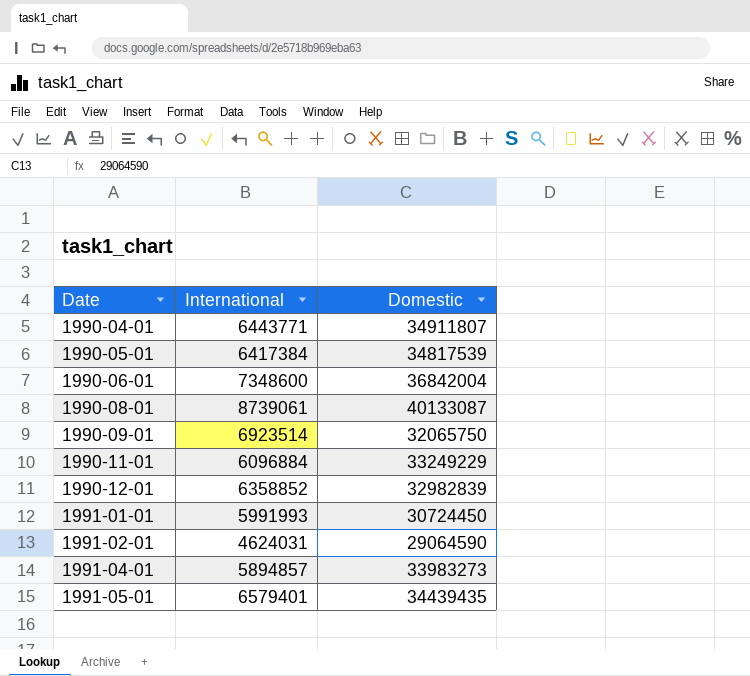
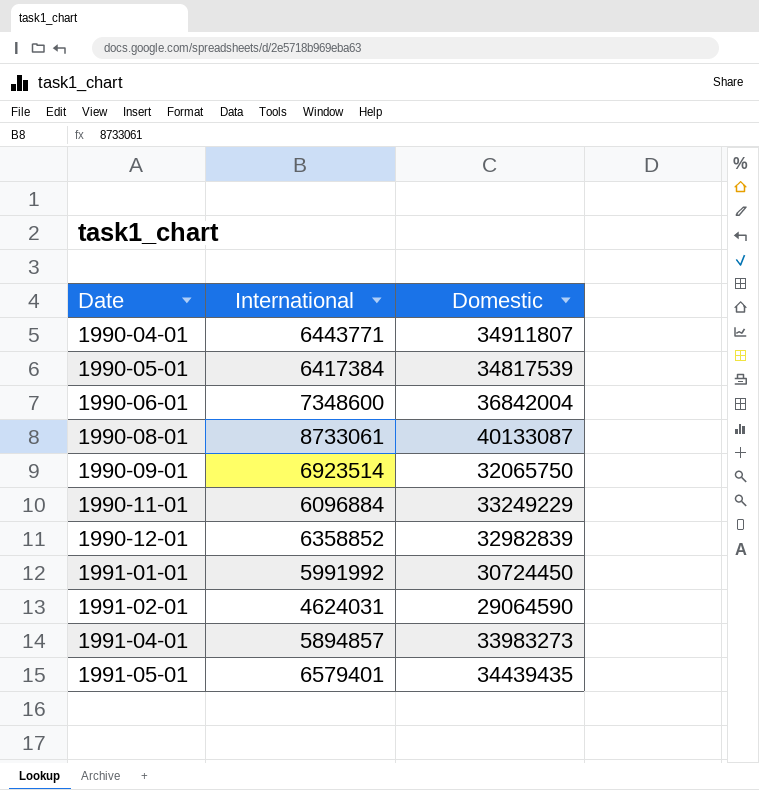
1990-08-01 | International: 8739061 -> 8733061
1991-01-01 | International: 5991993 -> 5991992

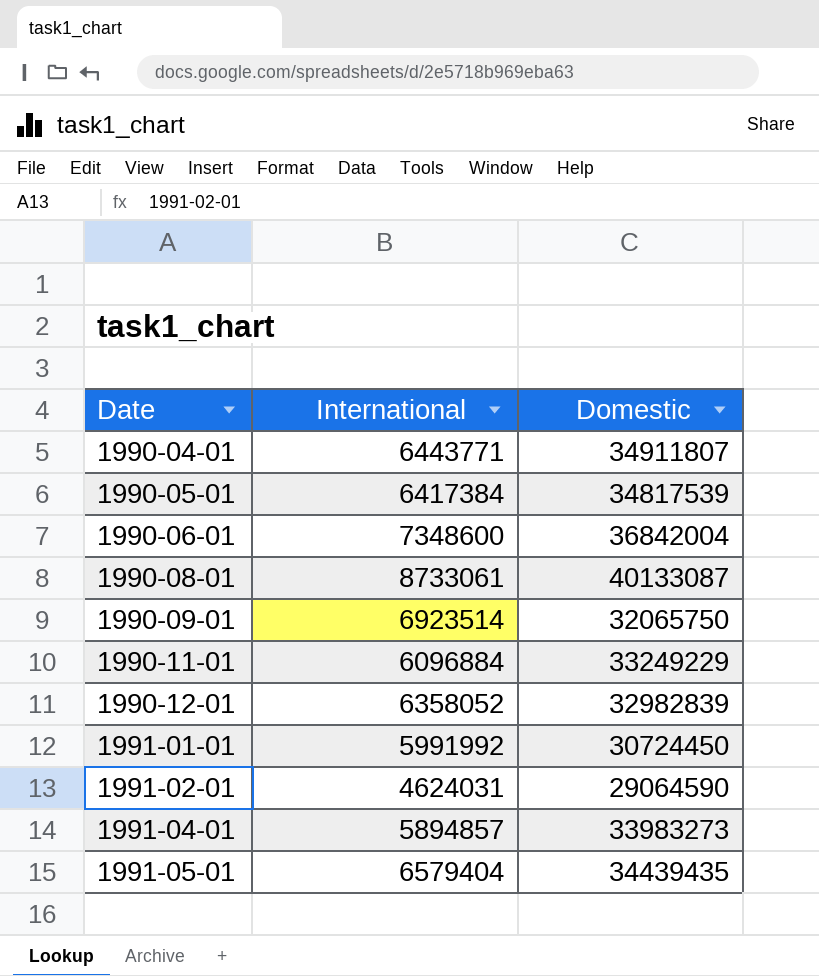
1990-12-01 | International: 6358852 -> 6358052
1991-05-01 | International: 6579401 -> 6579404

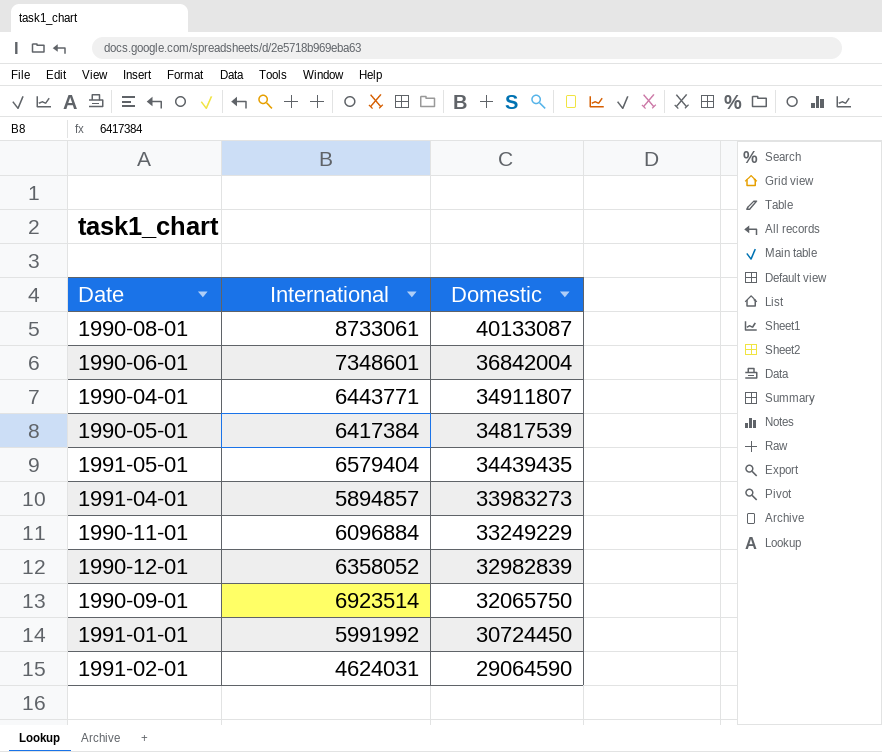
row order: Date ascending -> Domestic descending
1990-06-01 | International: 7348600 -> 7348601

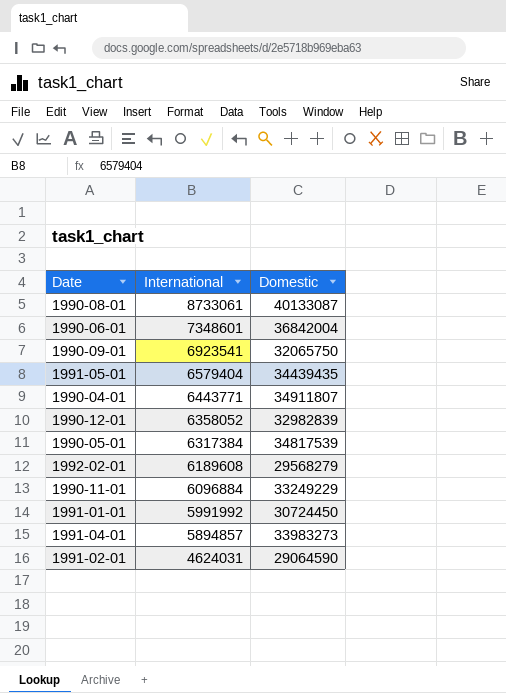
row order: Domestic descending -> International descending
1990-09-01 | International: 6923514 -> 6923541
1990-05-01 | International: 6417384 -> 6317384
row 1992-02-01: none -> 6189608 | 29568279

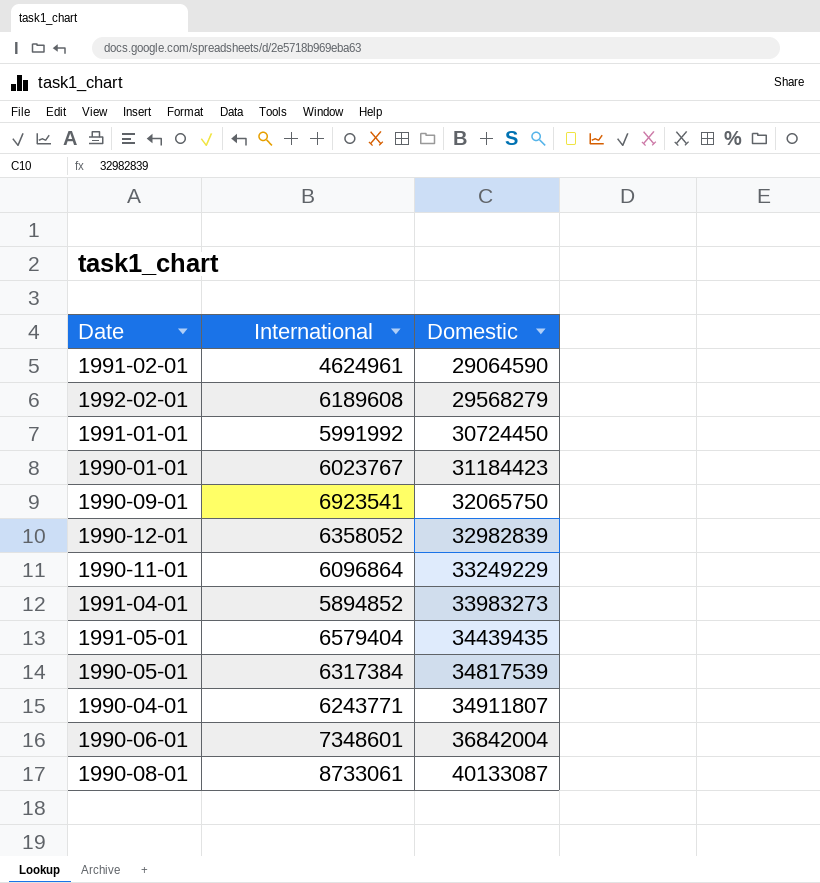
row order: International descending -> Domestic ascending
1991-02-01 | International: 4624031 -> 4624961
row 1990-01-01: none -> 6023767 | 31184423
1990-11-01 | International: 6096884 -> 6096864
1991-04-01 | International: 5894857 -> 5894852
1990-04-01 | International: 6443771 -> 6243771

